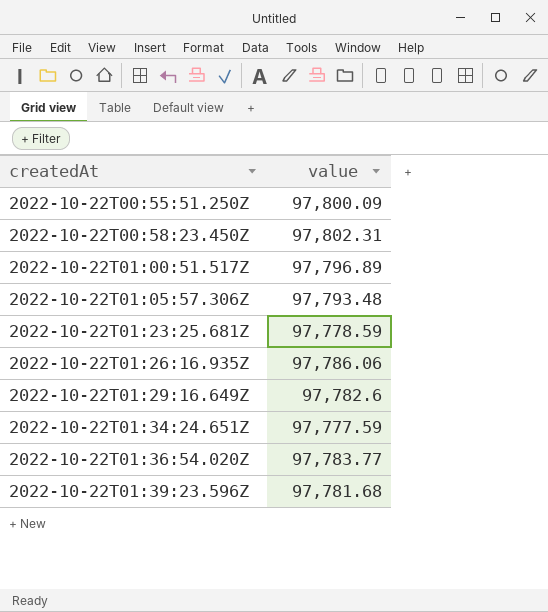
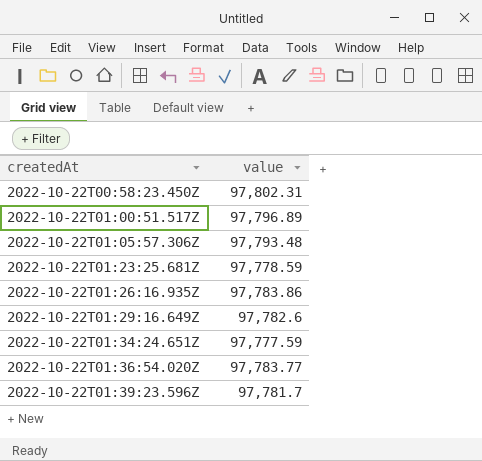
row 2022-10-22T00:55:51.250Z: 97,800.09 -> none
2022-10-22T01:26:16.935Z | value: 97,786.06 -> 97,783.86
2022-10-22T01:39:23.596Z | value: 97,781.68 -> 97,781.7

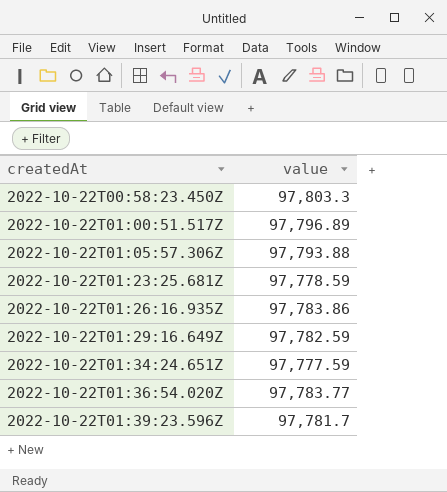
2022-10-22T00:58:23.450Z | value: 97,802.31 -> 97,803.3
2022-10-22T01:05:57.306Z | value: 97,793.48 -> 97,793.88
2022-10-22T01:29:16.649Z | value: 97,782.6 -> 97,782.59

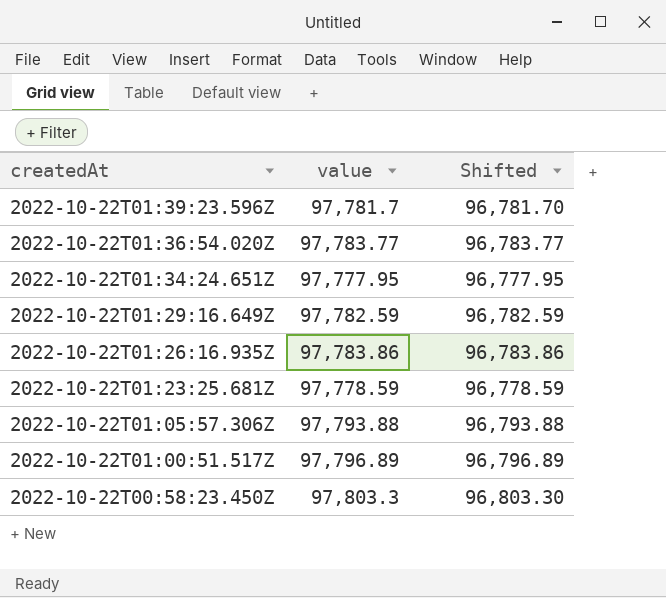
row order: createdAt ascending -> createdAt descending
column Shifted | formula: none -> [value] - 1000
2022-10-22T01:34:24.651Z | value: 97,777.59 -> 97,777.95

